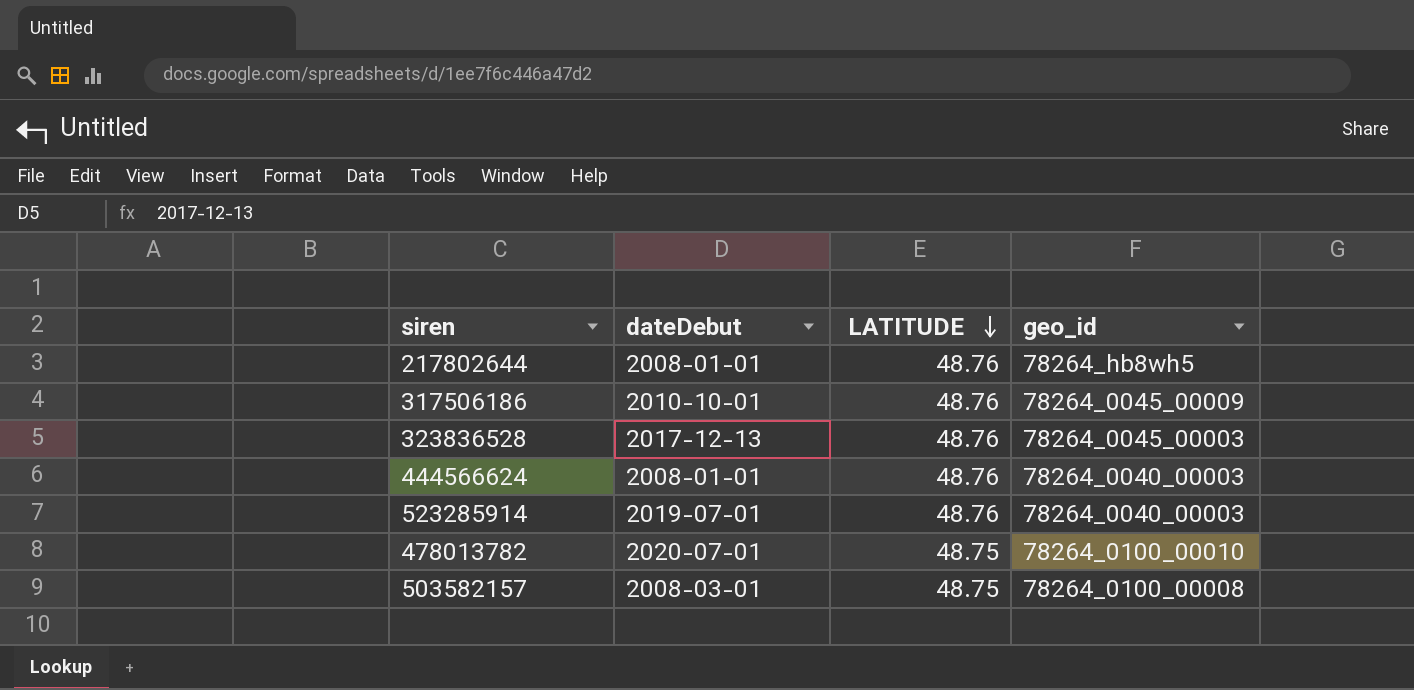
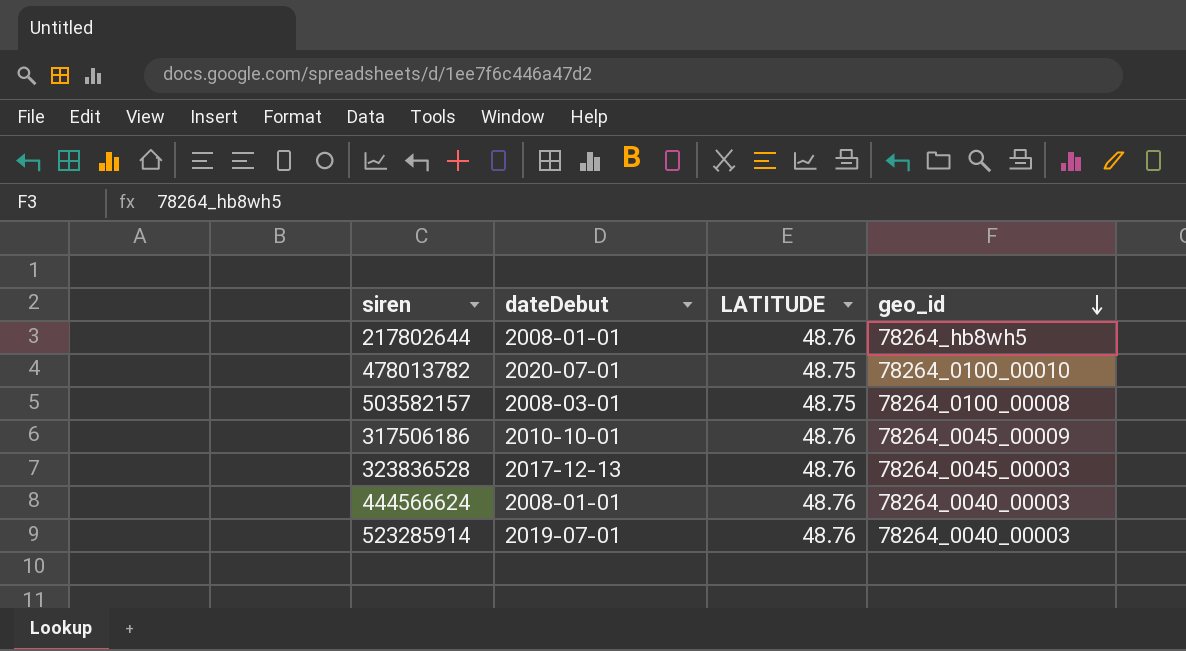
row order: LATITUDE descending -> geo_id descending

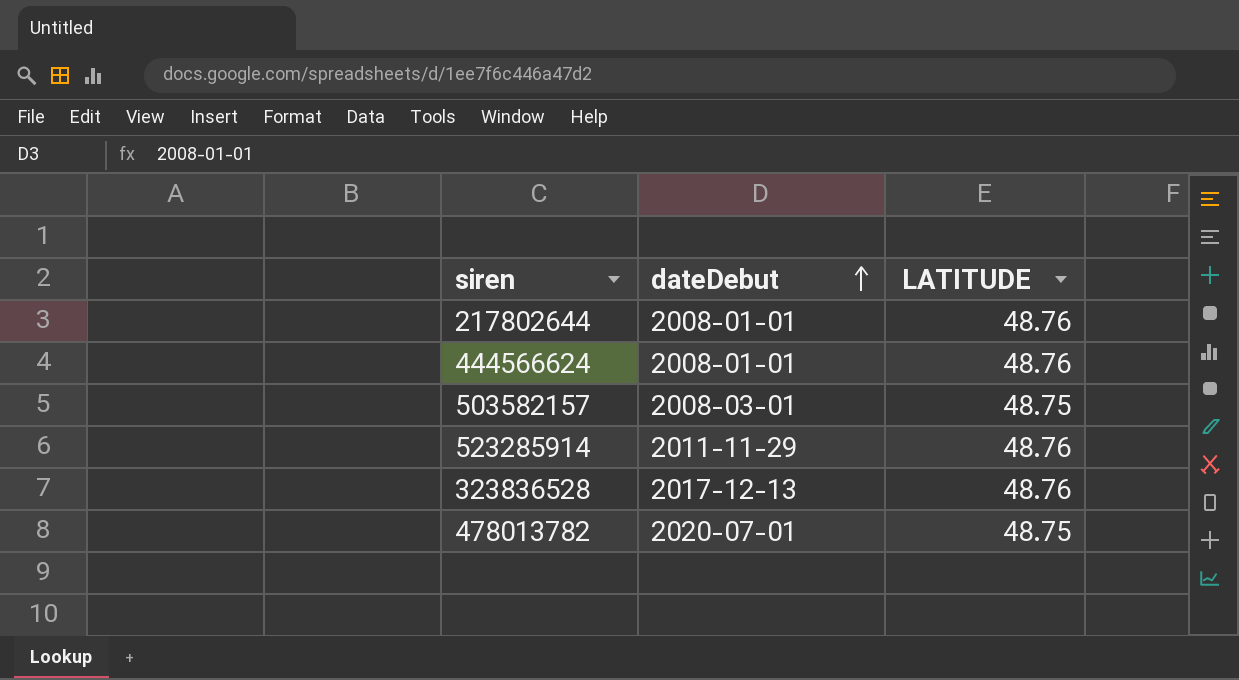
row order: geo_id descending -> dateDebut ascending
column geo_id | position: 4 -> none
row 317506186: 2010-10-01 | 48.76 | 78264_0045_00009 -> none
523285914 | dateDebut: 2019-07-01 -> 2011-11-29

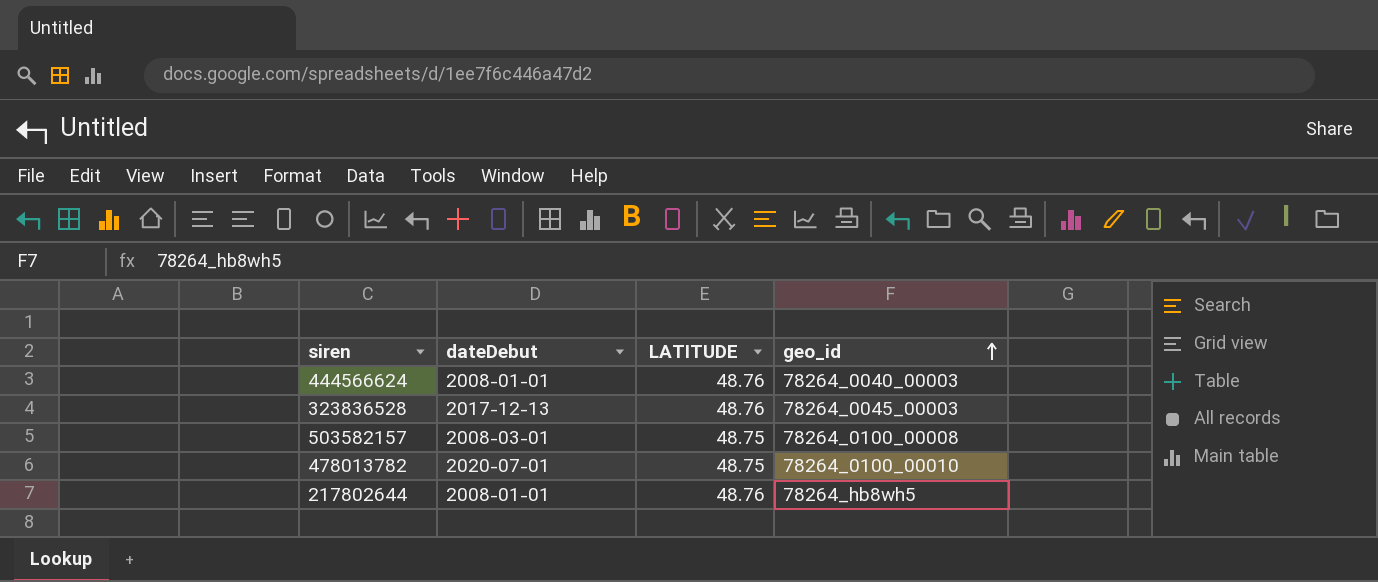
row order: dateDebut ascending -> geo_id ascending
column geo_id | position: none -> 4
row 523285914: 2011-11-29 | 48.76 -> none

